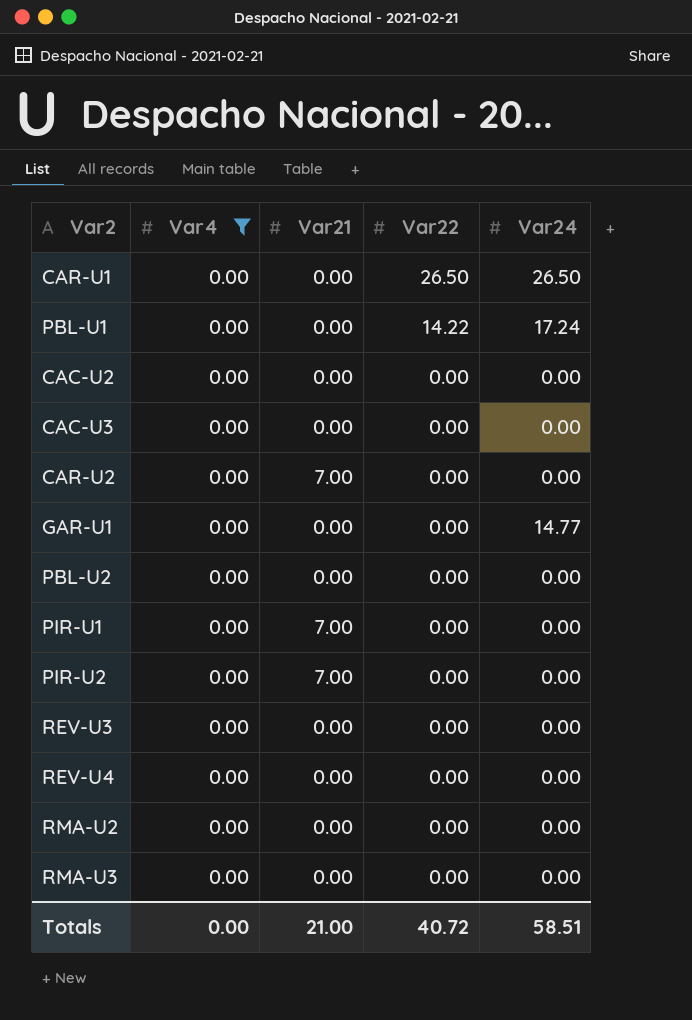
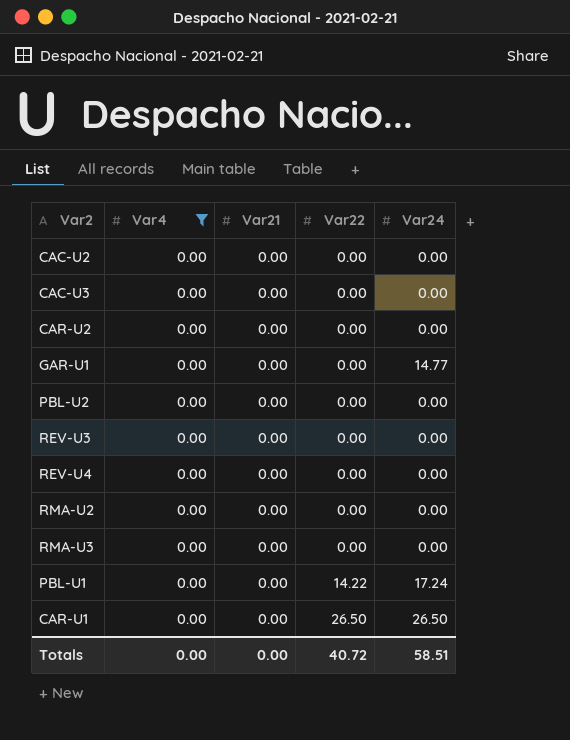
row order: Var22 descending -> Var22 ascending
row PIR-U1: 0.00 | 7.00 | 0.00 | 0.00 -> none
row PIR-U2: 0.00 | 7.00 | 0.00 | 0.00 -> none
CAR-U2 | Var21: 7.00 -> 0.00
Totals | Var21: 21.00 -> 0.00

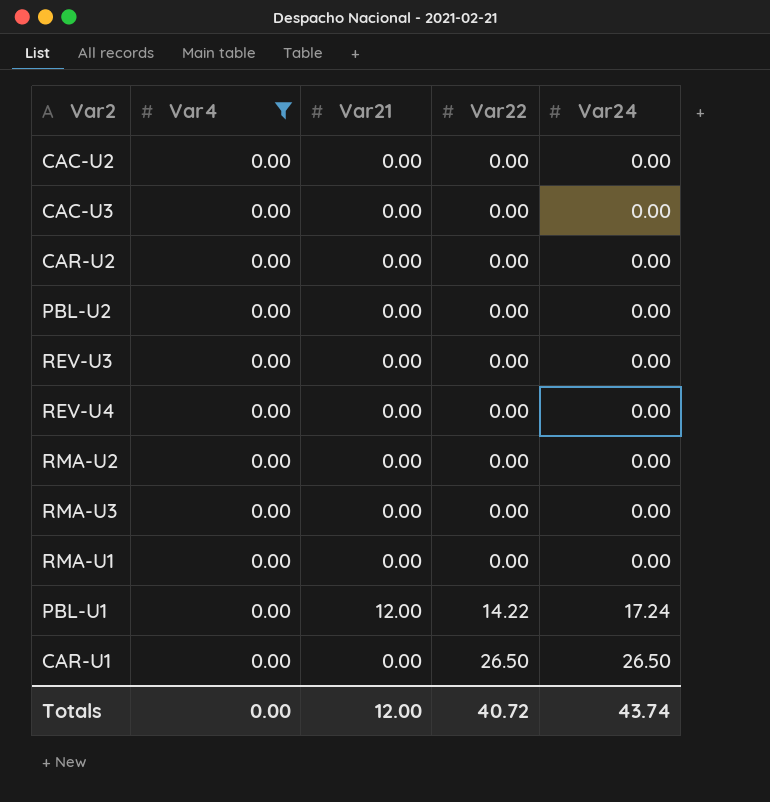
row GAR-U1: 0.00 | 0.00 | 0.00 | 14.77 -> none
row RMA-U1: none -> 0.00 | 0.00 | 0.00 | 0.00
PBL-U1 | Var21: 0.00 -> 12.00
Totals | Var21: 0.00 -> 12.00
Totals | Var24: 58.51 -> 43.74

